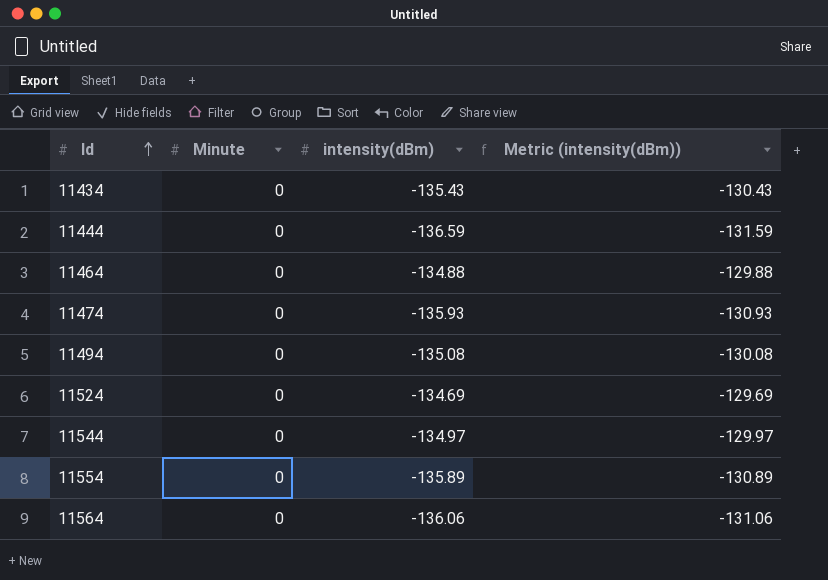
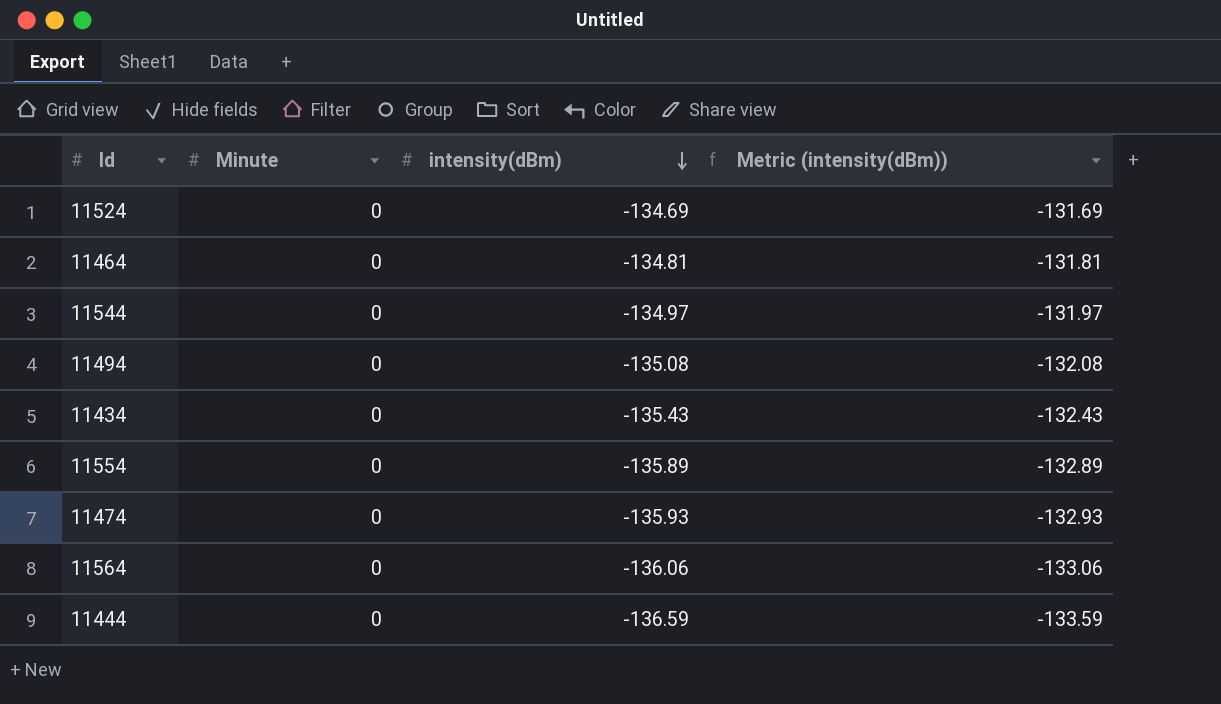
row order: Id ascending -> intensity(dBm) descending
column Metric (intensity(dBm)) | formula: [intensity(dBm)] + 5 -> [intensity(dBm)] + 3
11464 | intensity(dBm): -134.88 -> -134.81

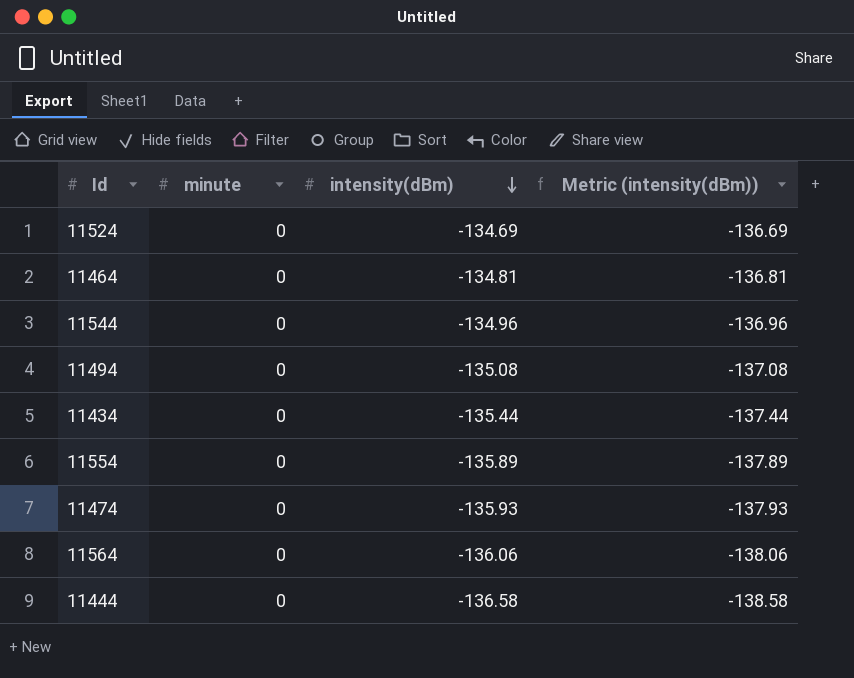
column name: Minute -> minute
column Metric (intensity(dBm)) | formula: [intensity(dBm)] + 3 -> [intensity(dBm)] - 2
11544 | intensity(dBm): -134.97 -> -134.96
11434 | intensity(dBm): -135.43 -> -135.44
11444 | intensity(dBm): -136.59 -> -136.58

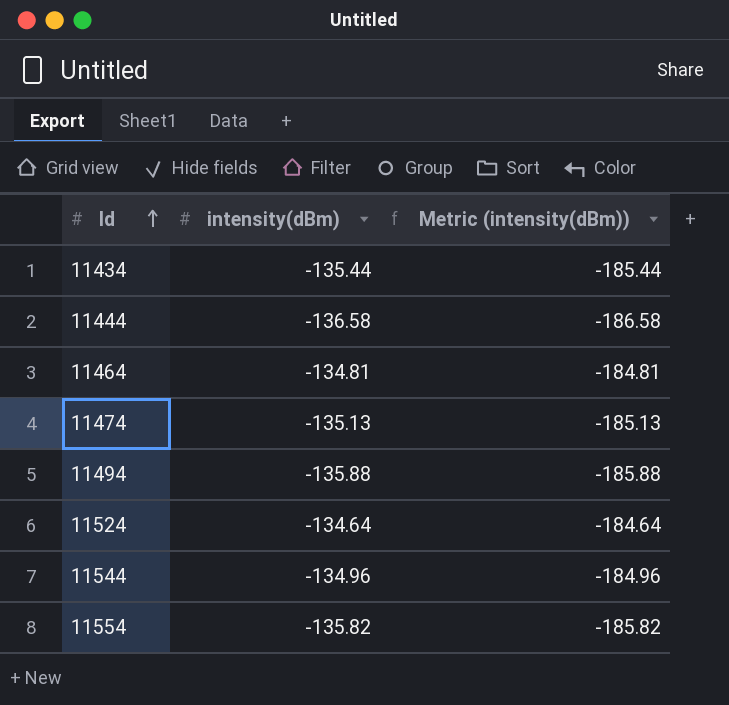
row order: intensity(dBm) descending -> Id ascending
column minute | position: 2 -> none
column Metric (intensity(dBm)) | formula: [intensity(dBm)] - 2 -> [intensity(dBm)] - 50
row 11564: 0 | -136.06 | -138.06 -> none
11474 | intensity(dBm): -135.93 -> -135.13
11494 | intensity(dBm): -135.08 -> -135.88
11524 | intensity(dBm): -134.69 -> -134.64
11554 | intensity(dBm): -135.89 -> -135.82

